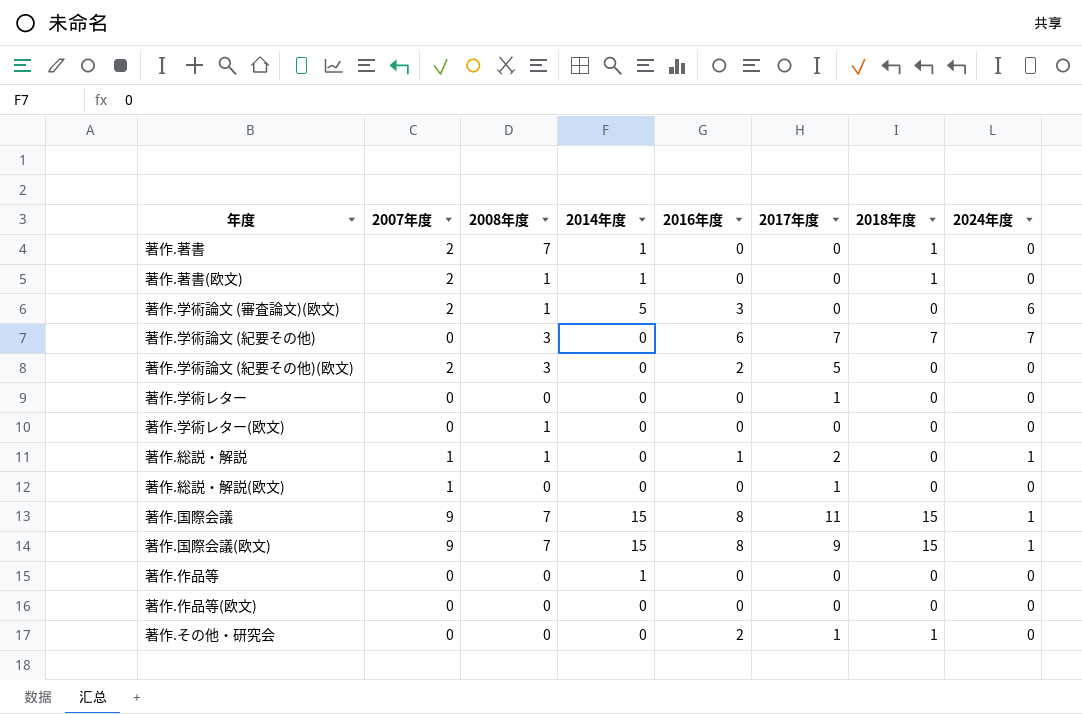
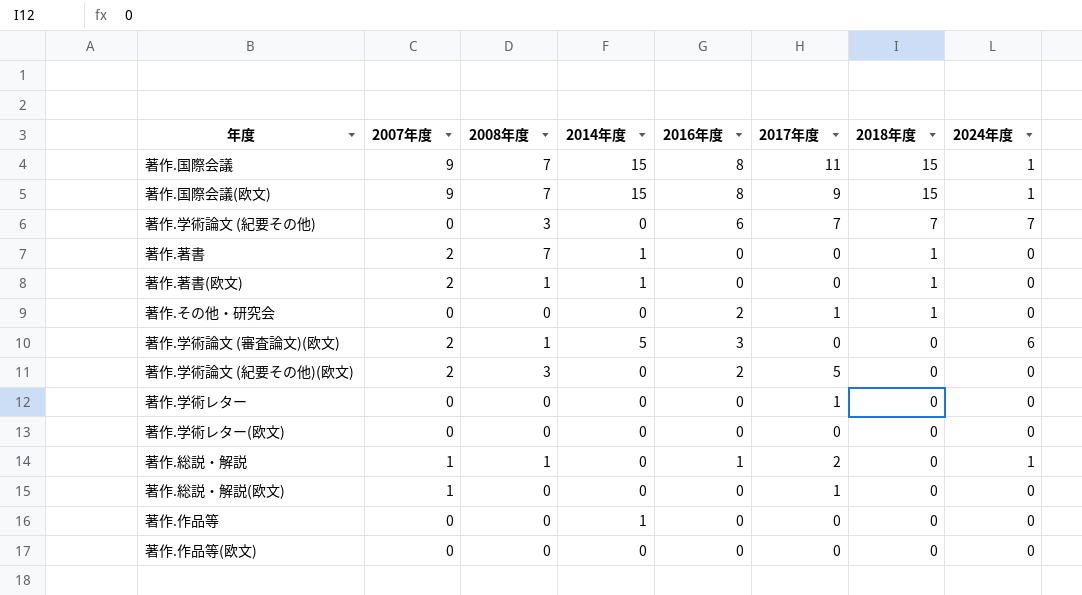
row order: none -> 2018年度 descending
著作.学術レター(欧文) | 2008年度: 1 -> 0

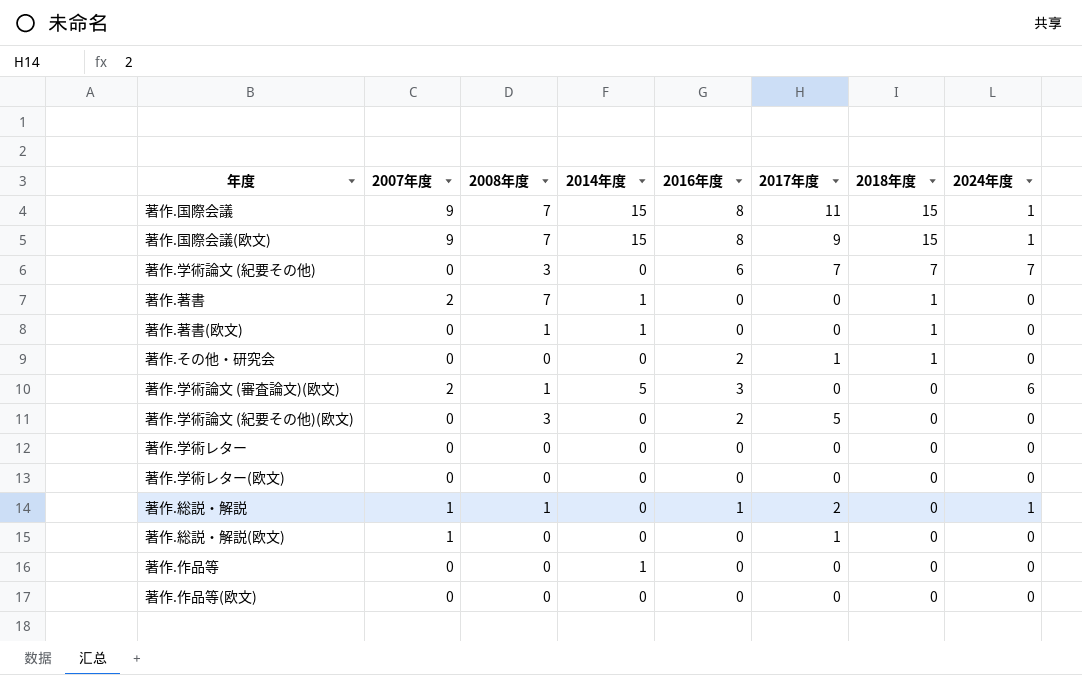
著作.著書(欧文) | 2007年度: 2 -> 0
著作.学術論文 (紀要その他)(欧文) | 2007年度: 2 -> 0
著作.学術レター | 2017年度: 1 -> 0

